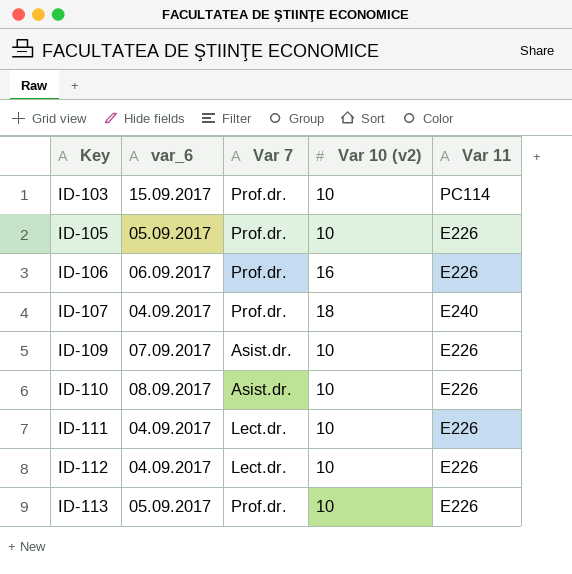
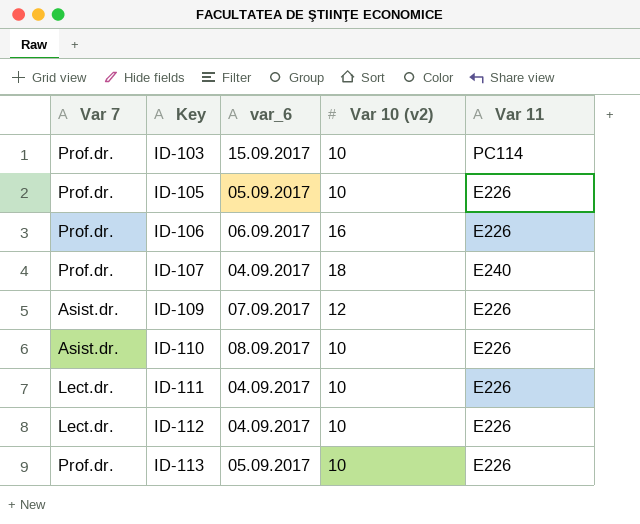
column Var 7 | position: 3 -> 1
ID-109 | Var 10 (v2): 10 -> 12

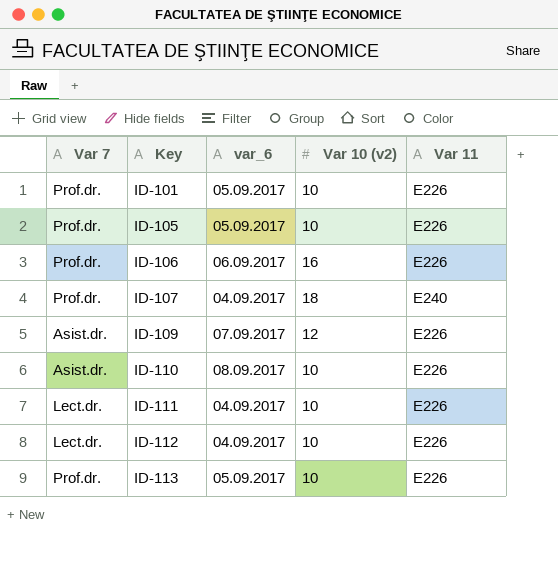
row ID-103: Prof.dr. | 15.09.2017 | 10 | PC114 -> none
row ID-101: none -> Prof.dr. | 05.09.2017 | 10 | E226

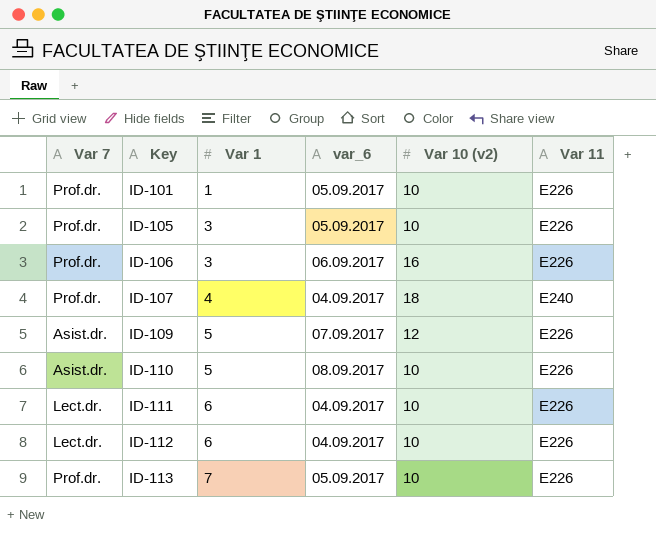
column Var 1 | position: none -> 3

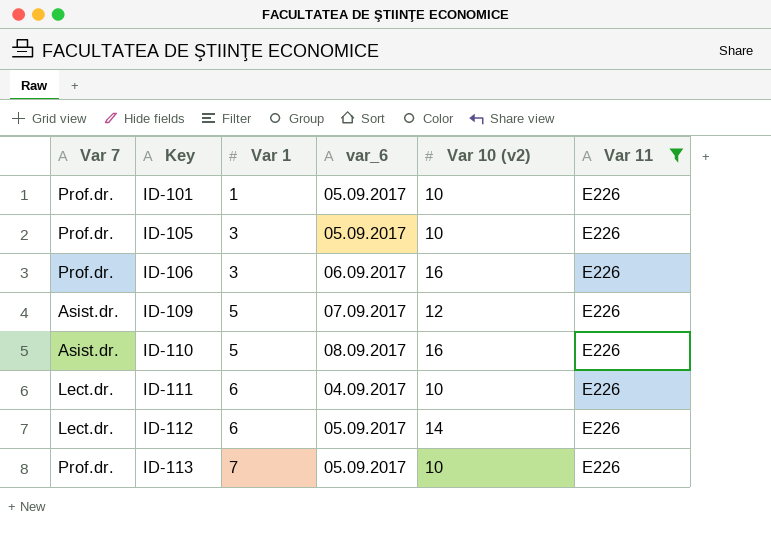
filter: none -> Var 11 = E226
ID-110 | Var 10 (v2): 10 -> 16
ID-112 | var_6: 04.09.2017 -> 05.09.2017
ID-112 | Var 10 (v2): 10 -> 14

